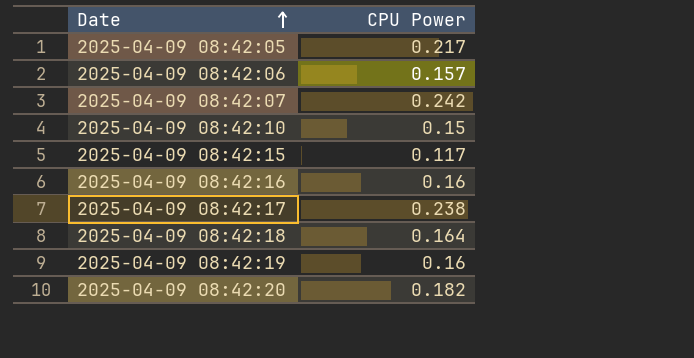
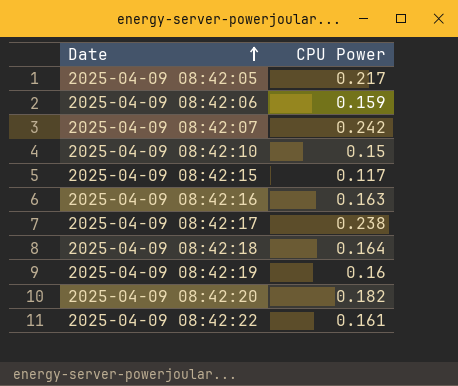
2025-04-09 08:42:06 | CPU Power: 0.157 -> 0.159
2025-04-09 08:42:16 | CPU Power: 0.16 -> 0.163
row 2025-04-09 08:42:22: none -> 0.161

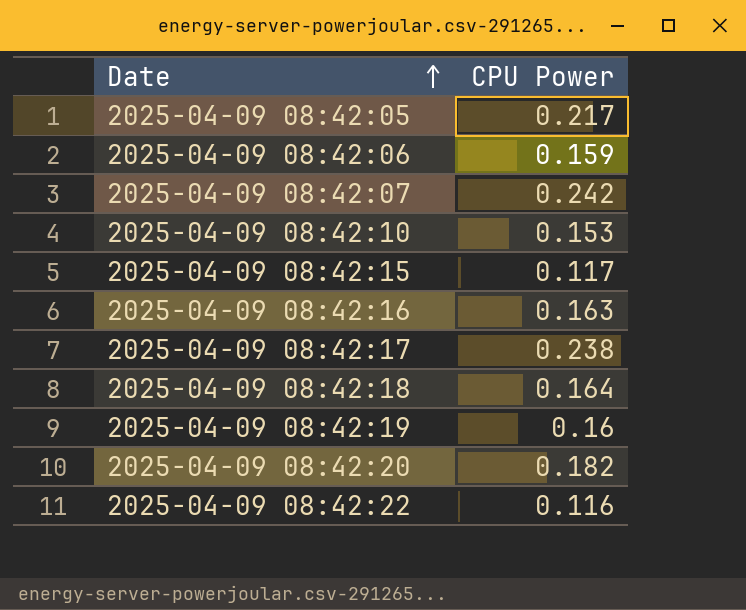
2025-04-09 08:42:10 | CPU Power: 0.15 -> 0.153
2025-04-09 08:42:22 | CPU Power: 0.161 -> 0.116

